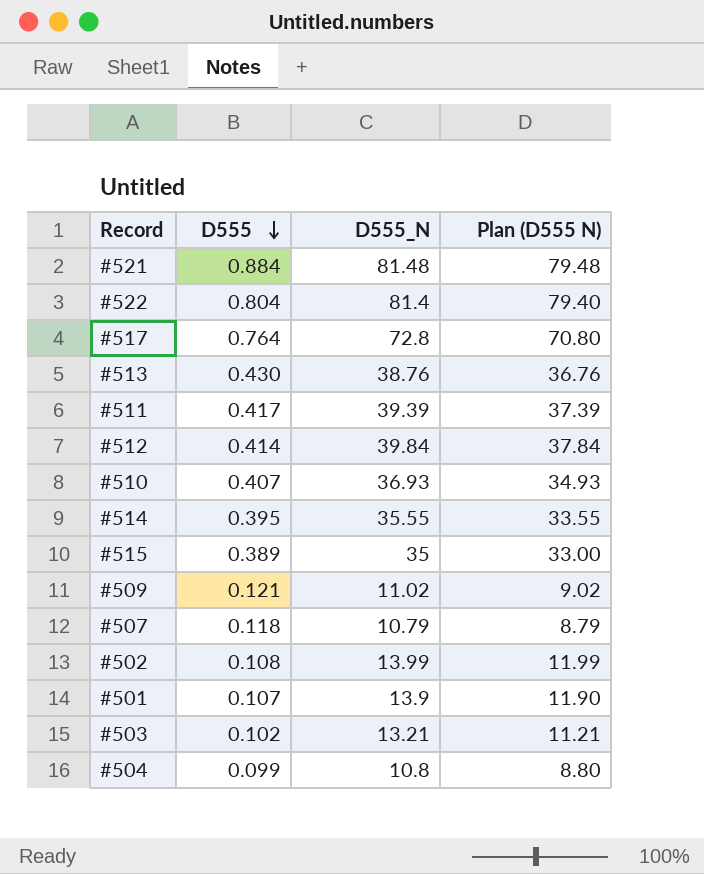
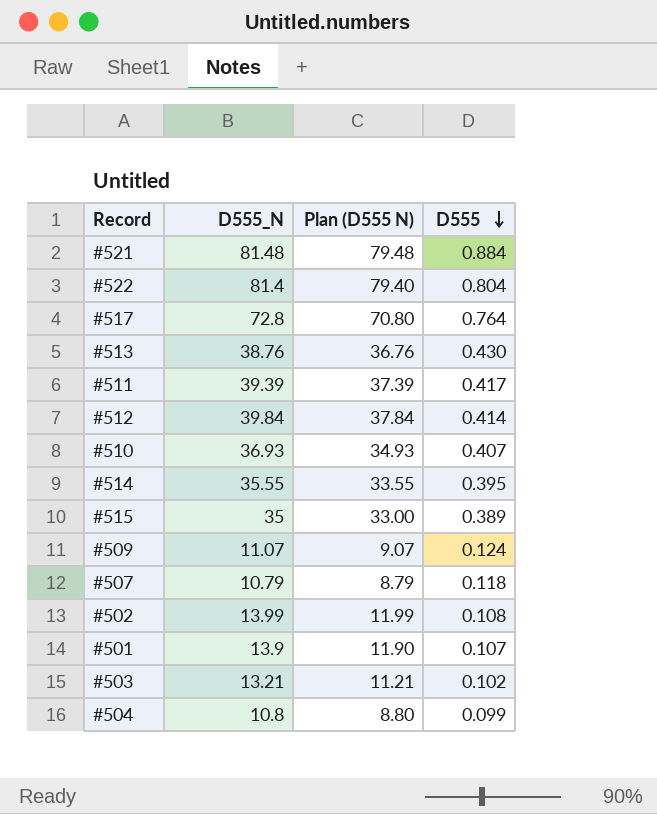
column D555 | position: 2 -> 4
#509 | D555_N: 11.02 -> 11.07
#509 | Plan (D555 N): 9.02 -> 9.07
#509 | D555: 0.121 -> 0.124

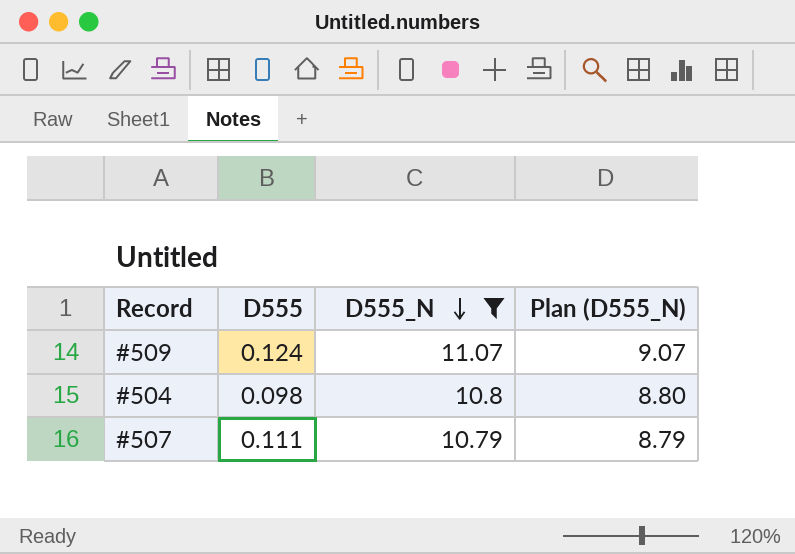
filter: none -> D555_N <= 11.07
row order: D555 descending -> D555_N descending
column D555 | position: 4 -> 2
column name: Plan (D555 N) -> Plan (D555_N)
#504 | D555: 0.099 -> 0.098
#507 | D555: 0.118 -> 0.111

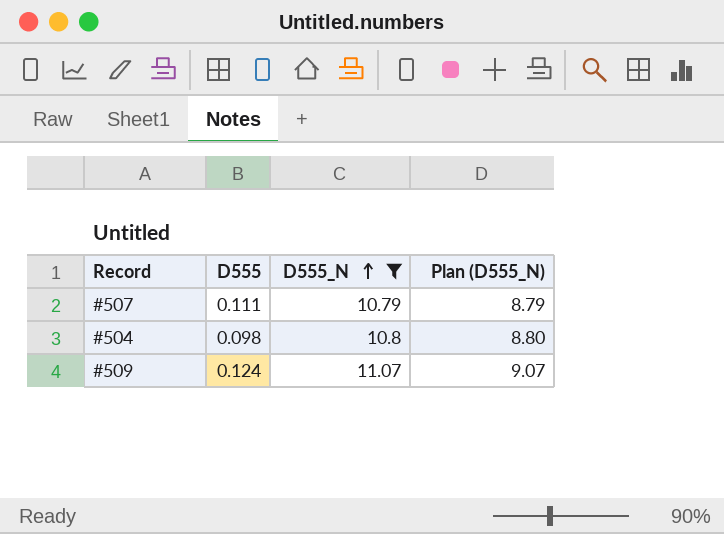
row order: D555_N descending -> D555_N ascending

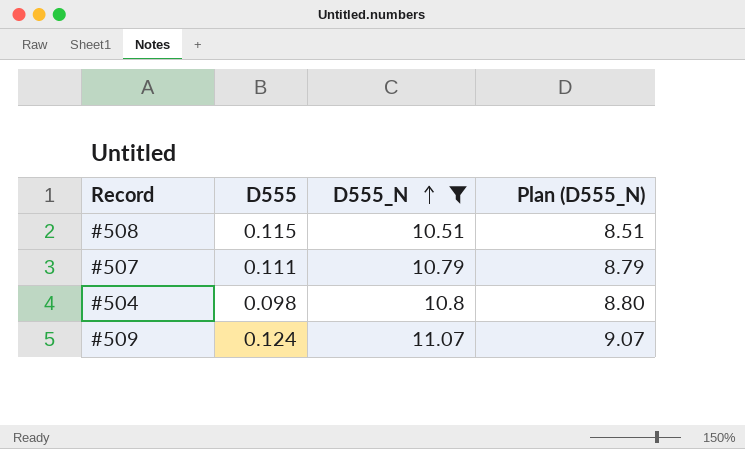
row #508: none -> 0.115 | 10.51 | 8.51

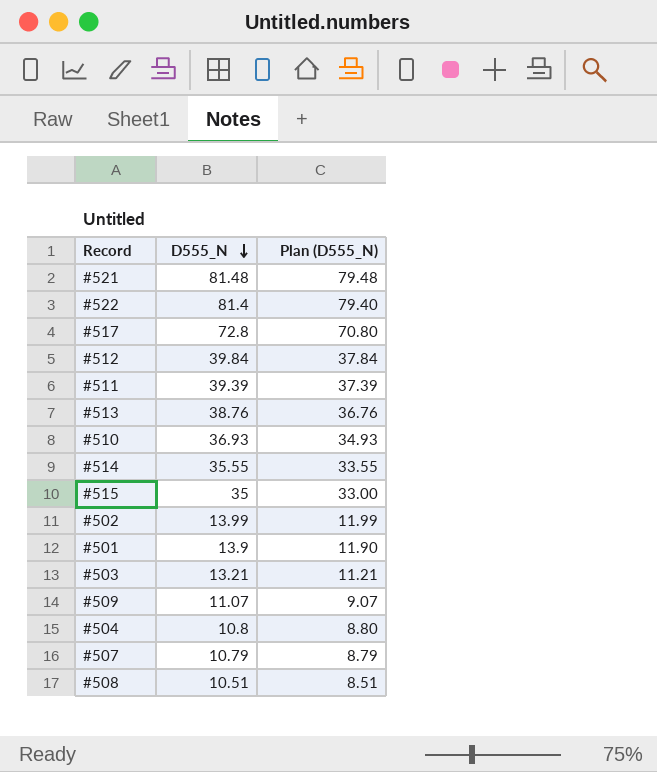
filter: D555_N <= 11.07 -> none
row order: D555_N ascending -> D555_N descending
column D555 | position: 2 -> none

